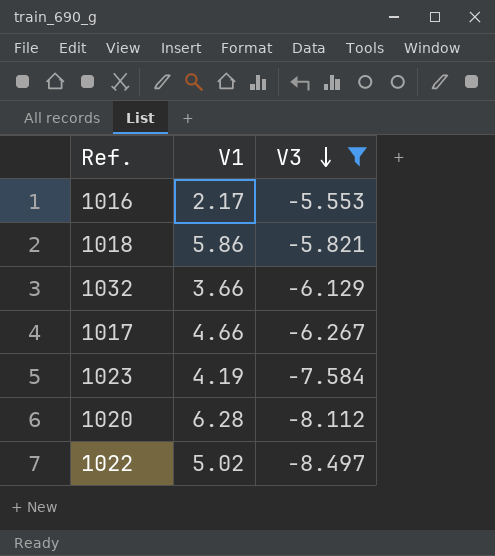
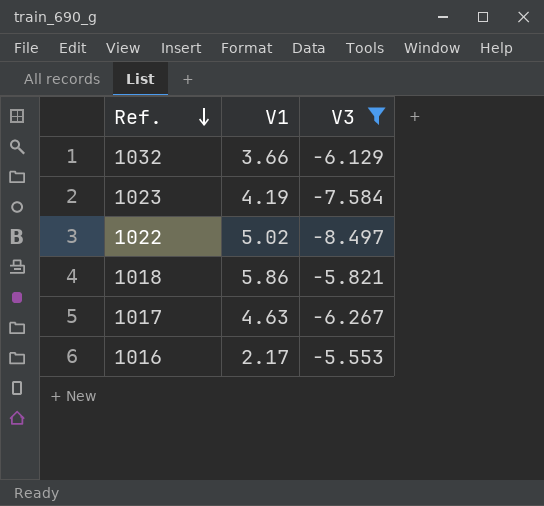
row order: V3 descending -> Ref. descending
row 1020: 6.28 | -8.112 -> none
1017 | V1: 4.66 -> 4.63

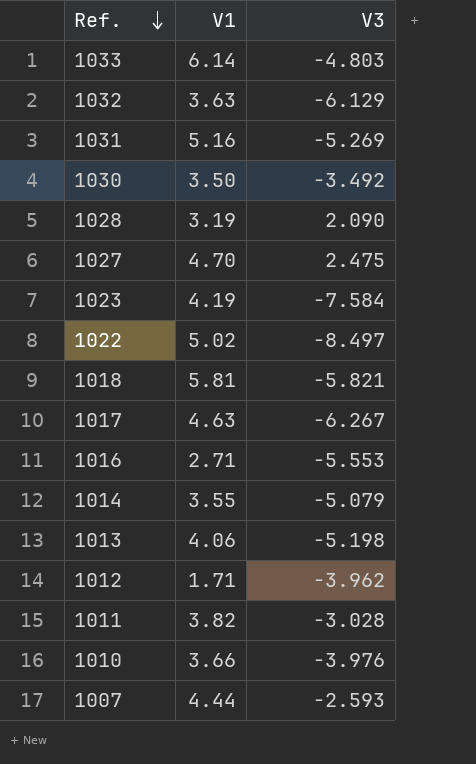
filter: V3 <= -5.553 -> none
1032 | V1: 3.66 -> 3.63
1018 | V1: 5.86 -> 5.81
1016 | V1: 2.17 -> 2.71

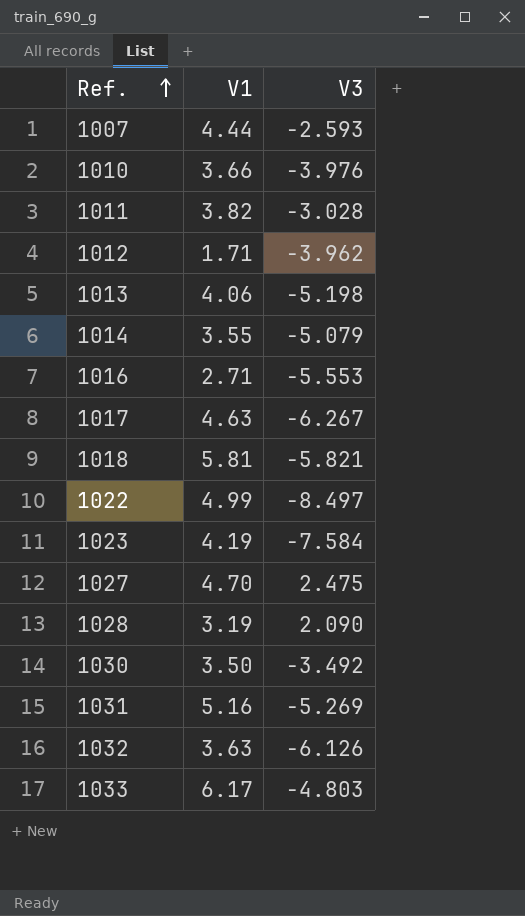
row order: Ref. descending -> Ref. ascending
1022 | V1: 5.02 -> 4.99
1032 | V3: -6.129 -> -6.126
1033 | V1: 6.14 -> 6.17

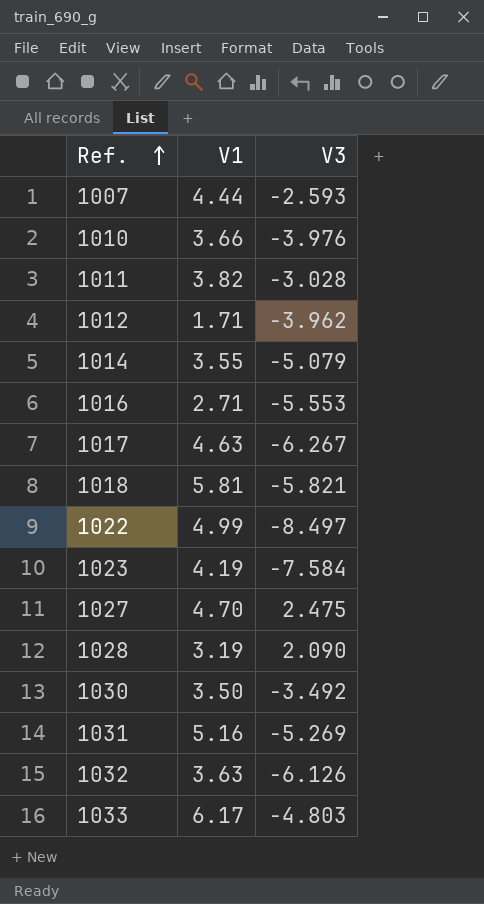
row 1013: 4.06 | -5.198 -> none

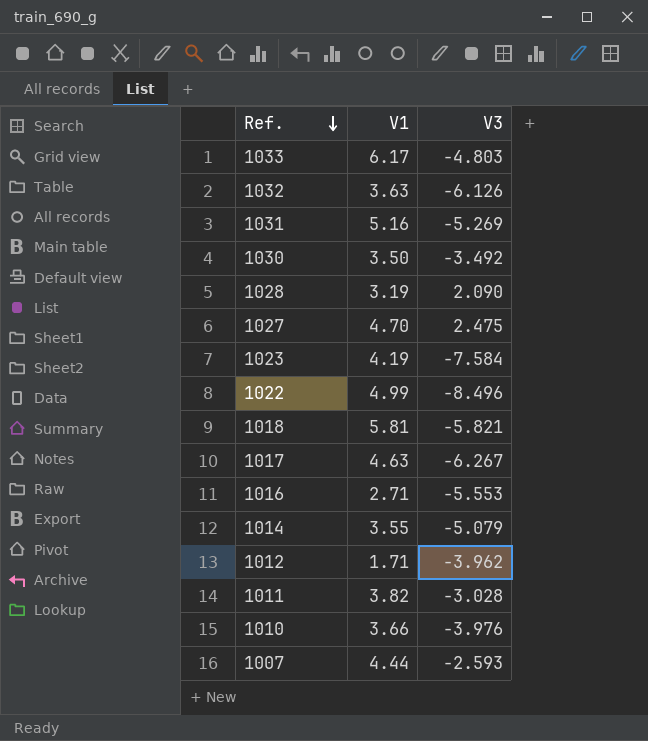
row order: Ref. ascending -> Ref. descending
1022 | V3: -8.497 -> -8.496

